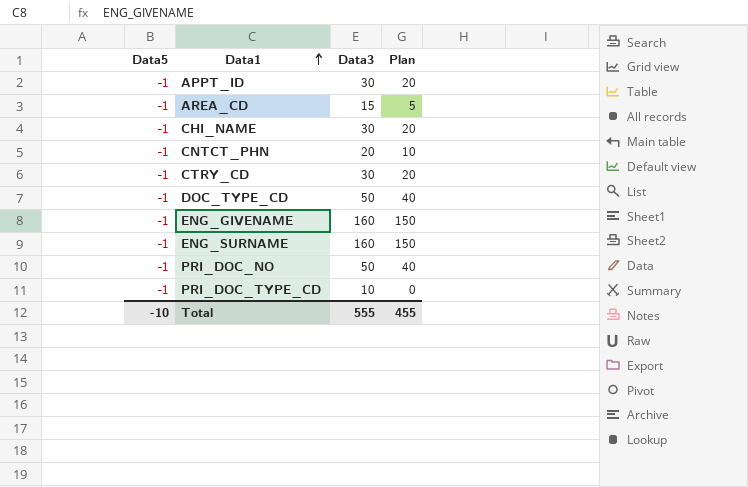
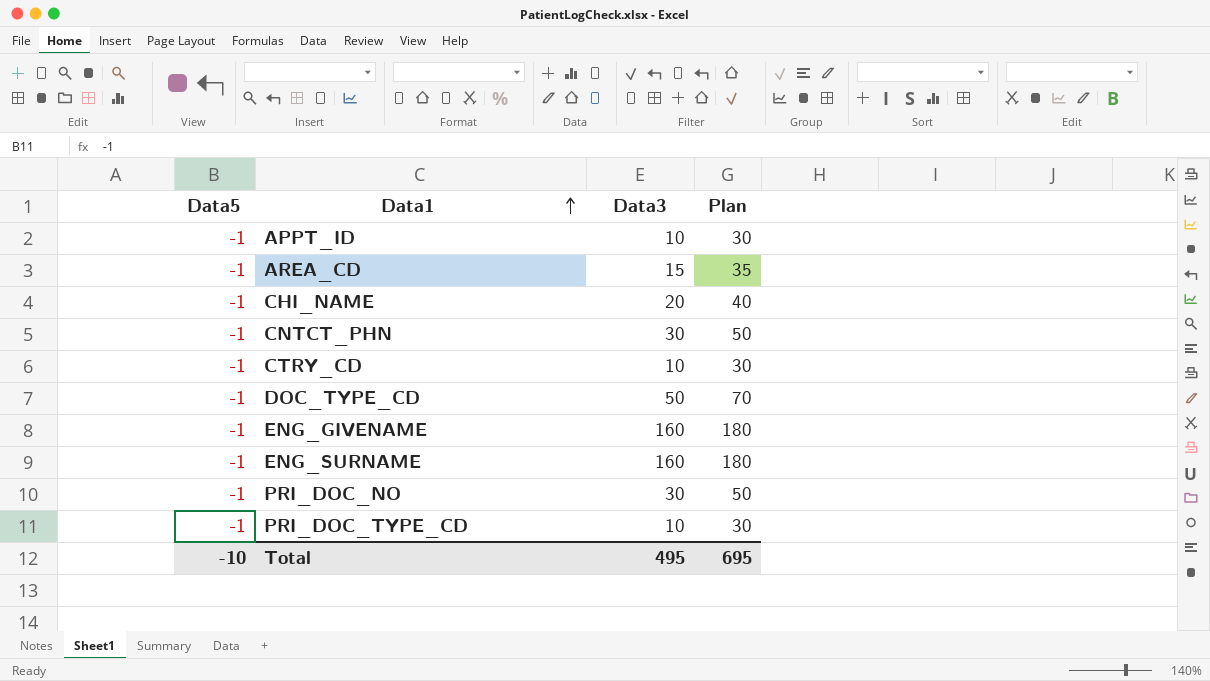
column Plan | formula: [Data3] - 10 -> [Data3] + 20
APPT_ID | Data3: 30 -> 10
CHI_NAME | Data3: 30 -> 20
CNTCT_PHN | Data3: 20 -> 30
CTRY_CD | Data3: 30 -> 10
PRI_DOC_NO | Data3: 50 -> 30
Total | Data3: 555 -> 495
Total | Plan: 455 -> 695

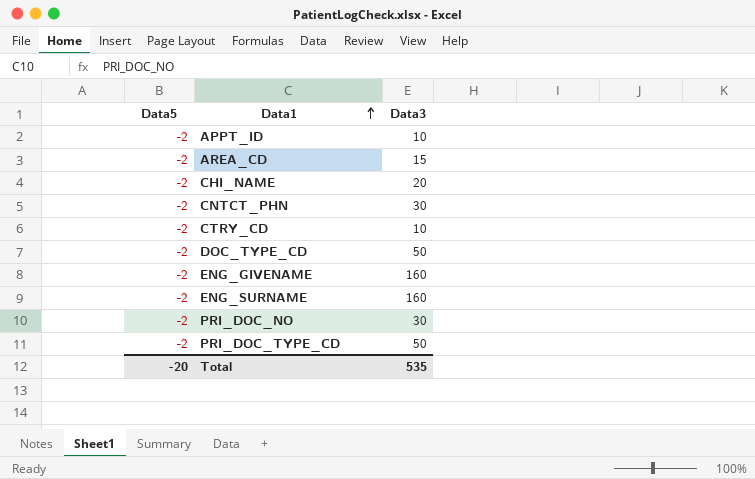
column Plan | formula: [Data3] + 20 -> none
APPT_ID | Data5: -1 -> -2
AREA_CD | Data5: -1 -> -2
CHI_NAME | Data5: -1 -> -2
CNTCT_PHN | Data5: -1 -> -2
CTRY_CD | Data5: -1 -> -2
DOC_TYPE_CD | Data5: -1 -> -2
ENG_GIVENAME | Data5: -1 -> -2
ENG_SURNAME | Data5: -1 -> -2
PRI_DOC_NO | Data5: -1 -> -2
PRI_DOC_TYPE_CD | Data5: -1 -> -2
PRI_DOC_TYPE_CD | Data3: 10 -> 50
Total | Data5: -10 -> -20
Total | Data3: 495 -> 535

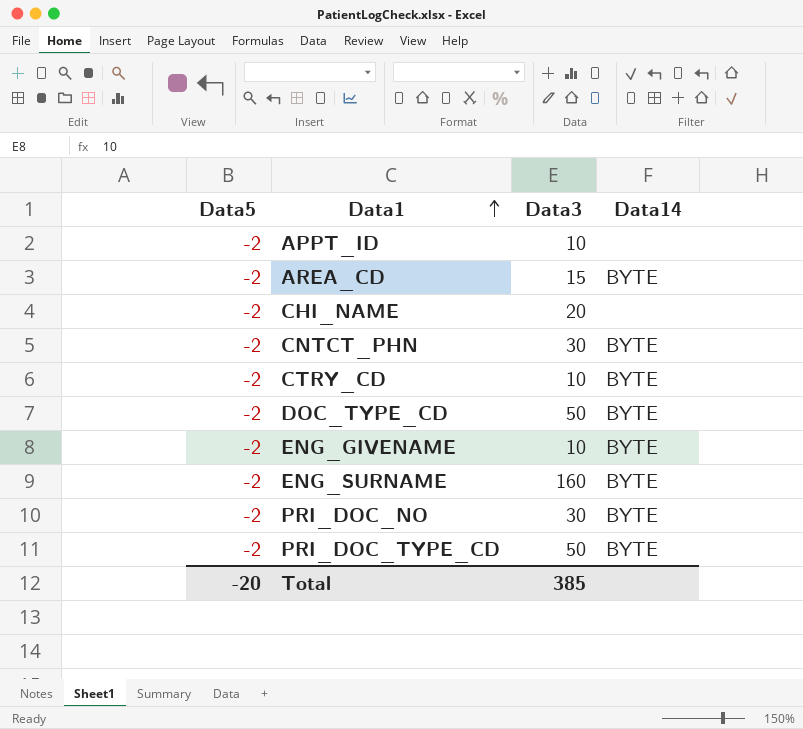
column Data14 | position: none -> 4
ENG_GIVENAME | Data3: 160 -> 10
Total | Data3: 535 -> 385

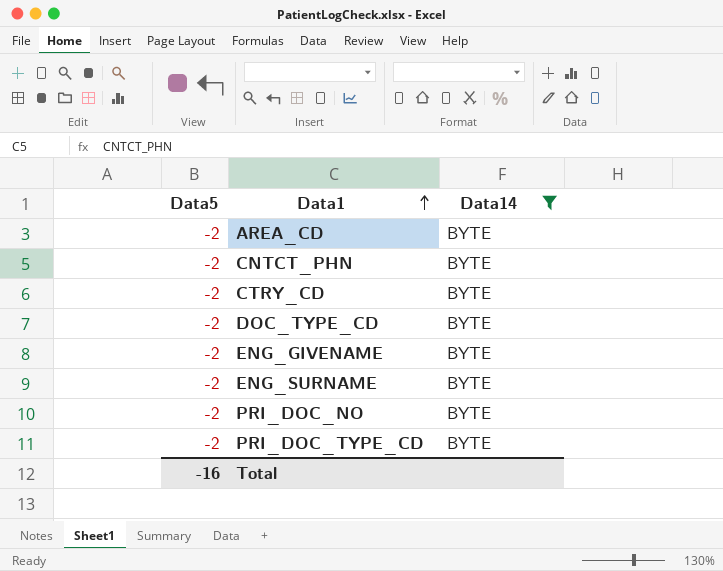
filter: none -> Data14 = BYTE
column Data3 | position: 3 -> none
Total | Data5: -20 -> -16

